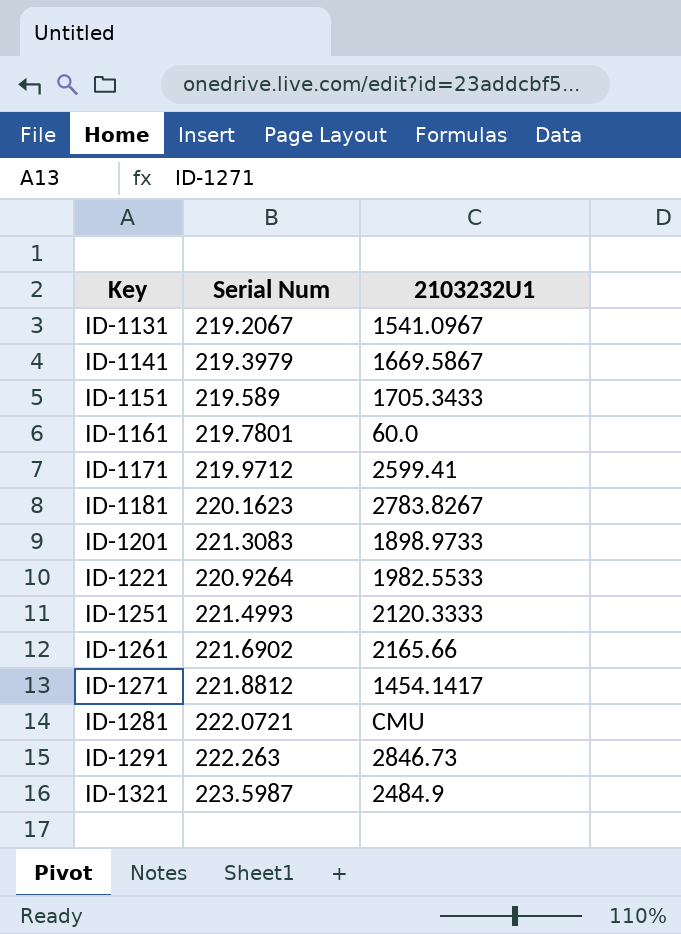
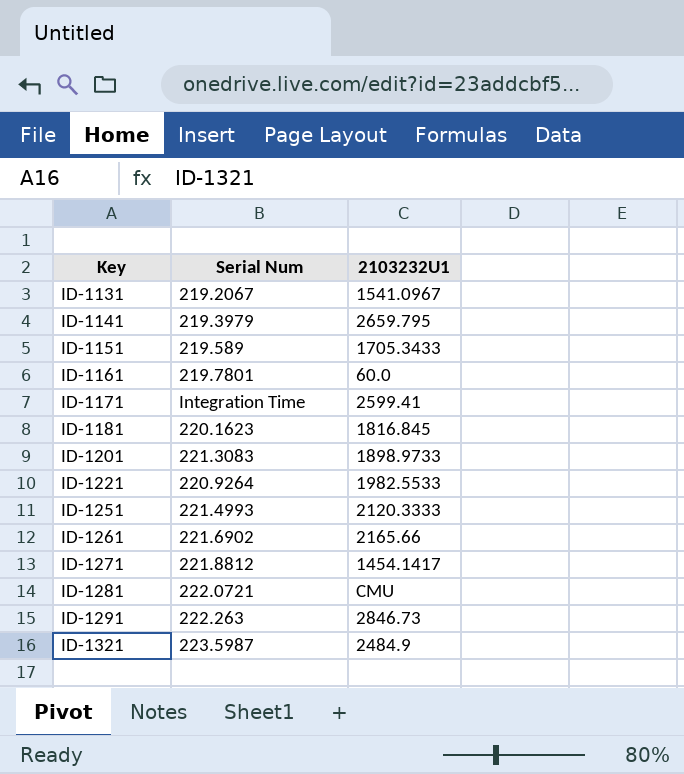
ID-1141 | 2103232U1: 1669.5867 -> 2659.795
ID-1171 | Serial Num: 219.9712 -> Integration Time
ID-1181 | 2103232U1: 2783.8267 -> 1816.845

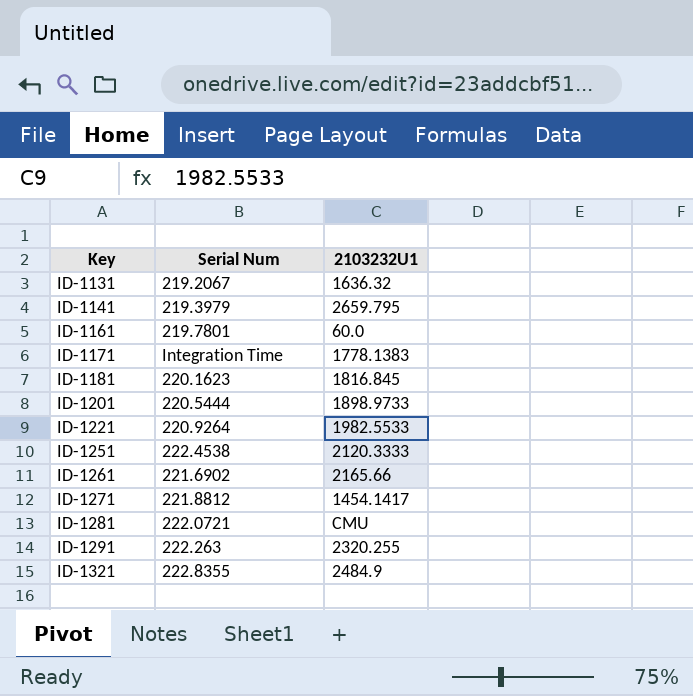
row ID-1151: 219.589 | 1705.3433 -> none
ID-1131 | 2103232U1: 1541.0967 -> 1636.32
ID-1171 | 2103232U1: 2599.41 -> 1778.1383
ID-1201 | Serial Num: 221.3083 -> 220.5444
ID-1251 | Serial Num: 221.4993 -> 222.4538
ID-1291 | 2103232U1: 2846.73 -> 2320.255
ID-1321 | Serial Num: 223.5987 -> 222.8355

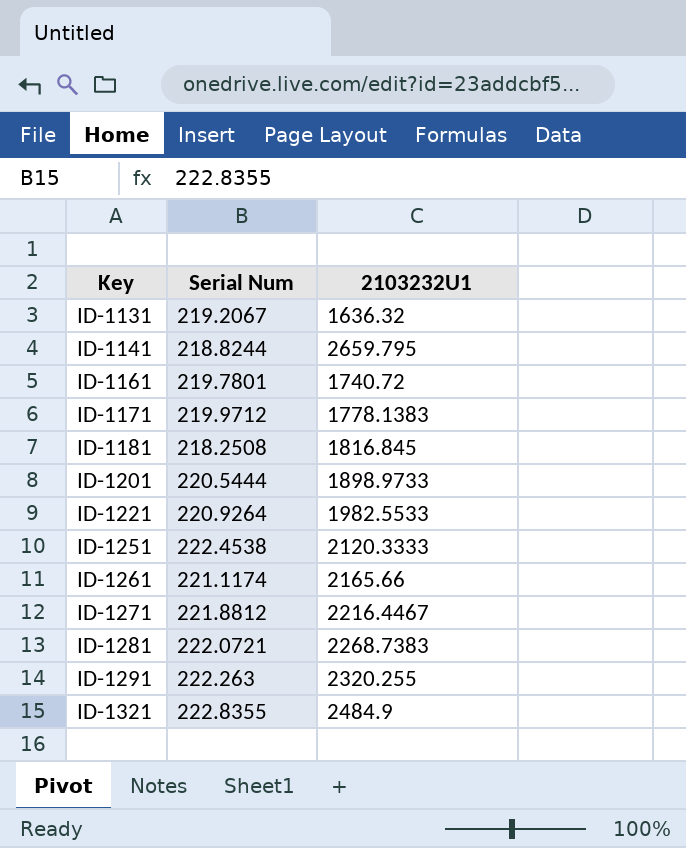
ID-1141 | Serial Num: 219.3979 -> 218.8244
ID-1161 | 2103232U1: 60.0 -> 1740.72
ID-1171 | Serial Num: Integration Time -> 219.9712
ID-1181 | Serial Num: 220.1623 -> 218.2508
ID-1261 | Serial Num: 221.6902 -> 221.1174
ID-1271 | 2103232U1: 1454.1417 -> 2216.4467
ID-1281 | 2103232U1: CMU -> 2268.7383

